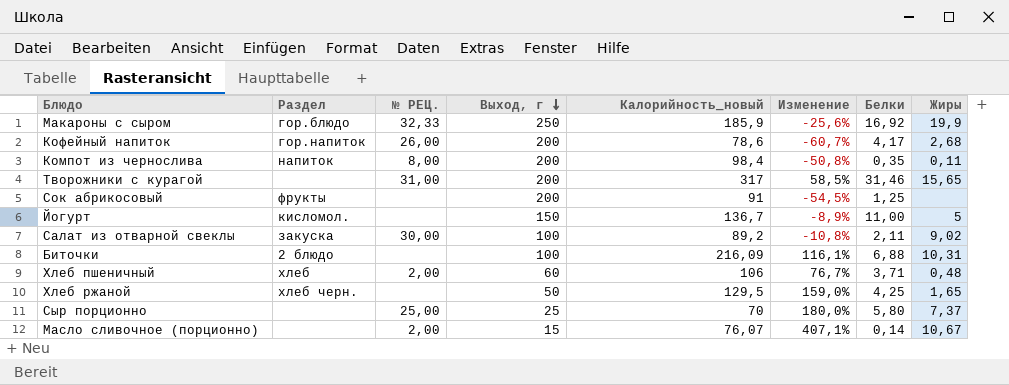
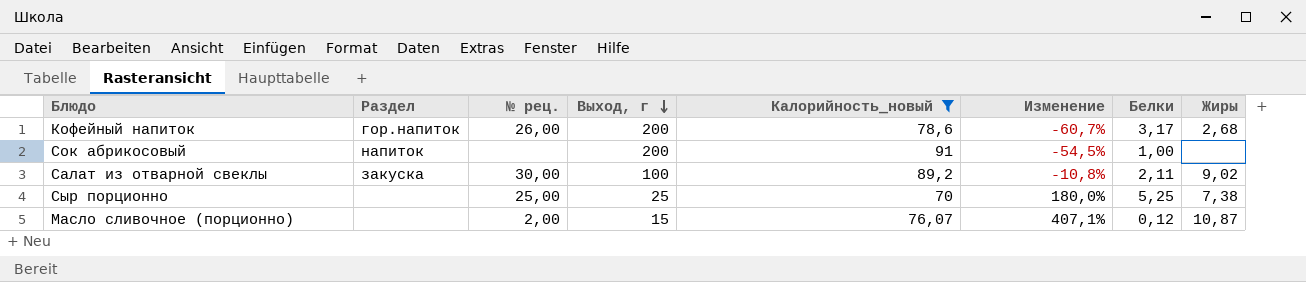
filter: none -> Калорийность_новый <= 91
column name: № РЕЦ. -> № рец.
Кофейный напиток | Белки: 4,17 -> 3,17
Сок абрикосовый | Раздел: фрукты -> напиток
Сок абрикосовый | Белки: 1,25 -> 1,00
Сыр порционно | Белки: 5,80 -> 5,25
Сыр порционно | Жиры: 7,37 -> 7,38
Масло сливочное (порционно) | Белки: 0,14 -> 0,12
Масло сливочное (порционно) | Жиры: 10,67 -> 10,87

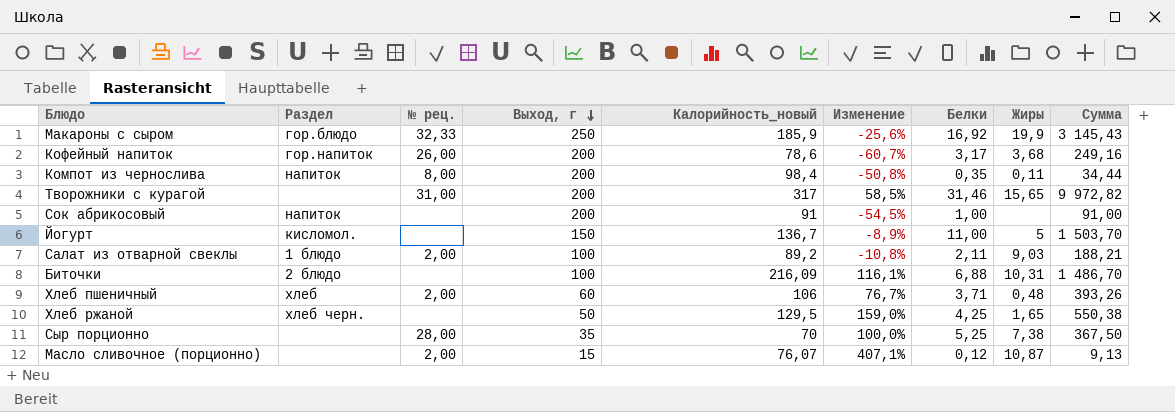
filter: Калорийность_новый <= 91 -> none
column Сумма | formula: none -> [Калорийность_новый] * [Белки]
Кофейный напиток | Жиры: 2,68 -> 3,68
Салат из отварной свеклы | Раздел: закуска -> 1 блюдо
Салат из отварной свеклы | № рец.: 30,00 -> 2,00
Салат из отварной свеклы | Жиры: 9,02 -> 9,03
Сыр порционно | № рец.: 25,00 -> 28,00
Сыр порционно | Выход, г: 25 -> 35
Сыр порционно | Изменение: 180,0% -> 100,0%

